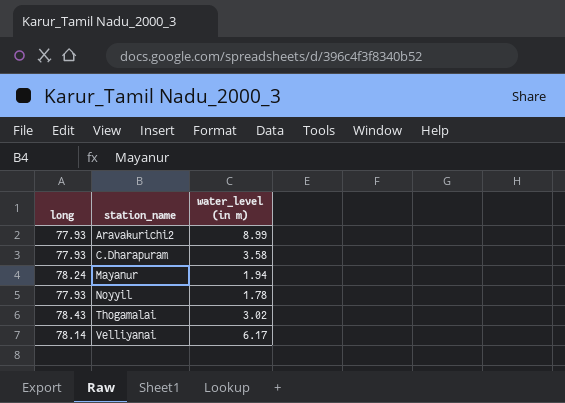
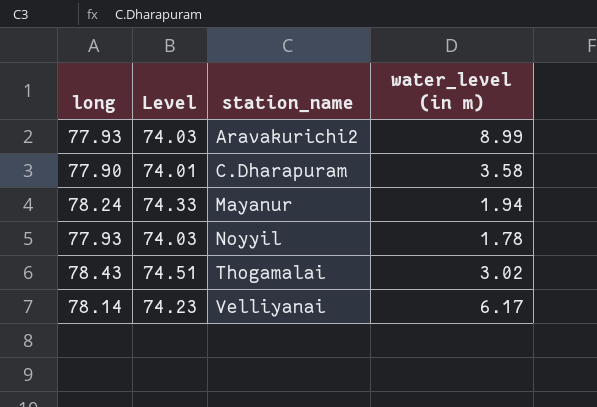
column Level | formula: none -> [long] * 0.95
C.Dharapuram | long: 77.93 -> 77.90

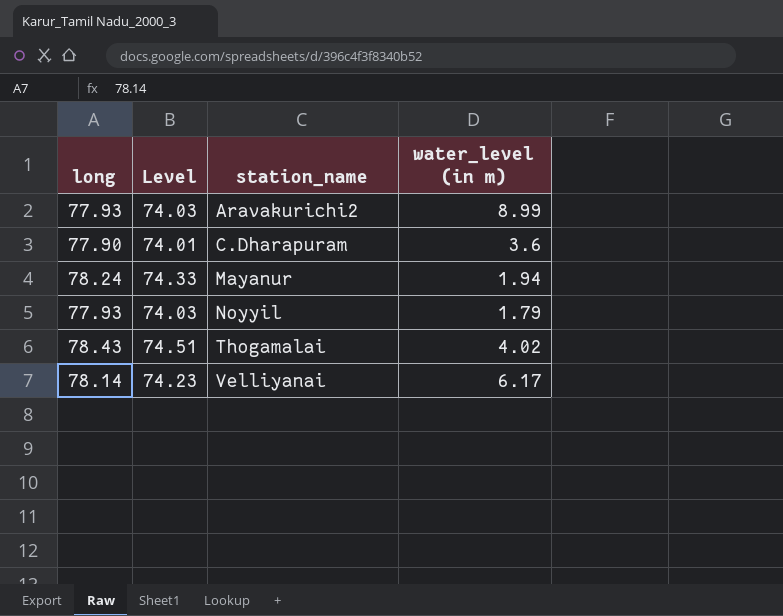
C.Dharapuram | water_level (in m): 3.58 -> 3.6
Noyyil | water_level (in m): 1.78 -> 1.79
Thogamalai | water_level (in m): 3.02 -> 4.02

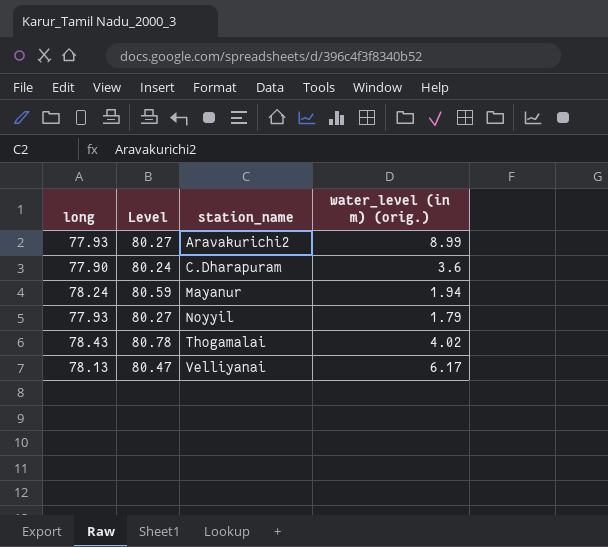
column Level | formula: [long] * 0.95 -> [long] * 1.03
column name: water_level (in m) -> water_level (in m) (orig.)
Velliyanai | long: 78.14 -> 78.13

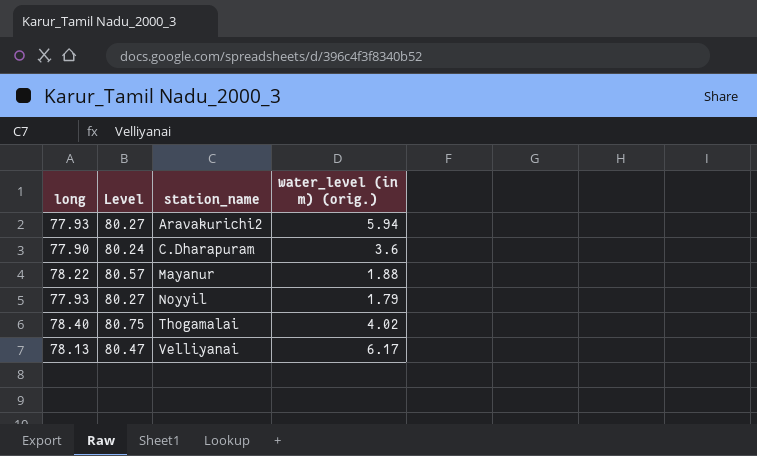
Aravakurichi2 | water_level (in m) (orig.): 8.99 -> 5.94
Mayanur | long: 78.24 -> 78.22
Mayanur | Level: 80.59 -> 80.57
Mayanur | water_level (in m) (orig.): 1.94 -> 1.88
Thogamalai | long: 78.43 -> 78.40
Thogamalai | Level: 80.78 -> 80.75

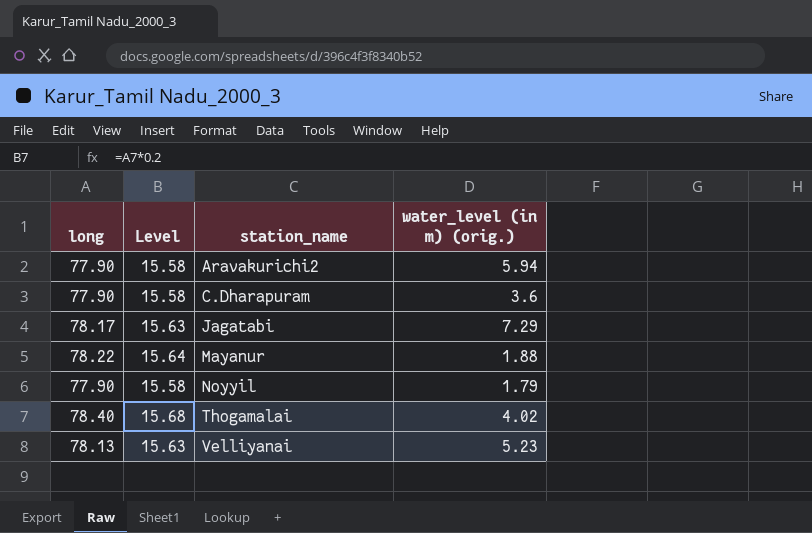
column Level | formula: [long] * 1.03 -> [long] * 0.2
Aravakurichi2 | long: 77.93 -> 77.90
row Jagatabi: none -> 78.17 | 15.63 | 7.29
Noyyil | long: 77.93 -> 77.90
Velliyanai | water_level (in m) (orig.): 6.17 -> 5.23

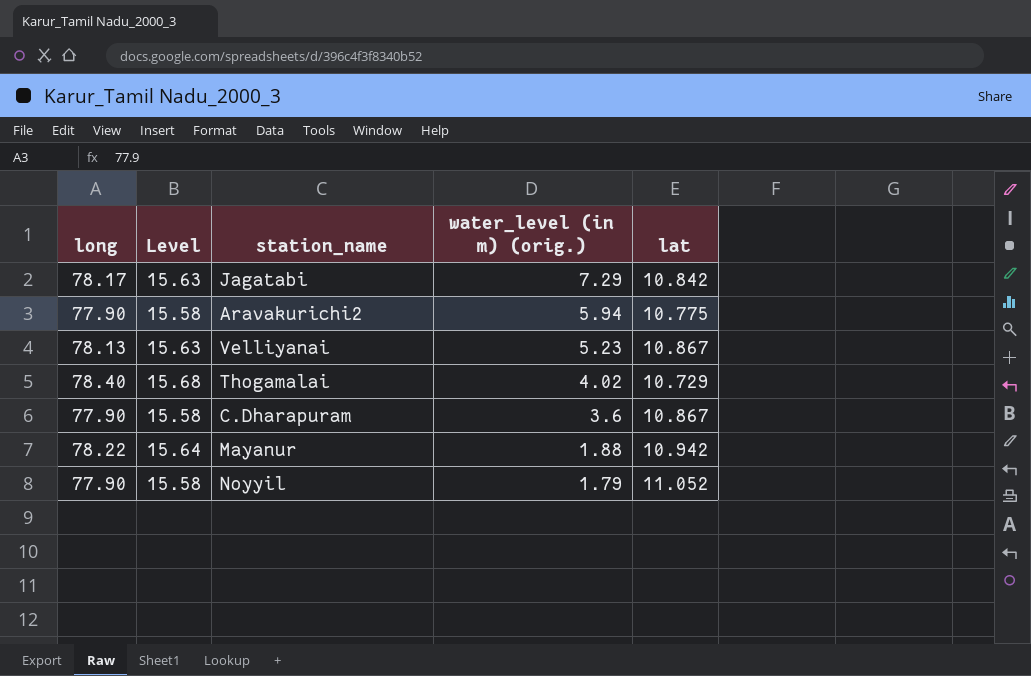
row order: station_name ascending -> water_level (in m) (orig.) descending
column lat | position: none -> 5

